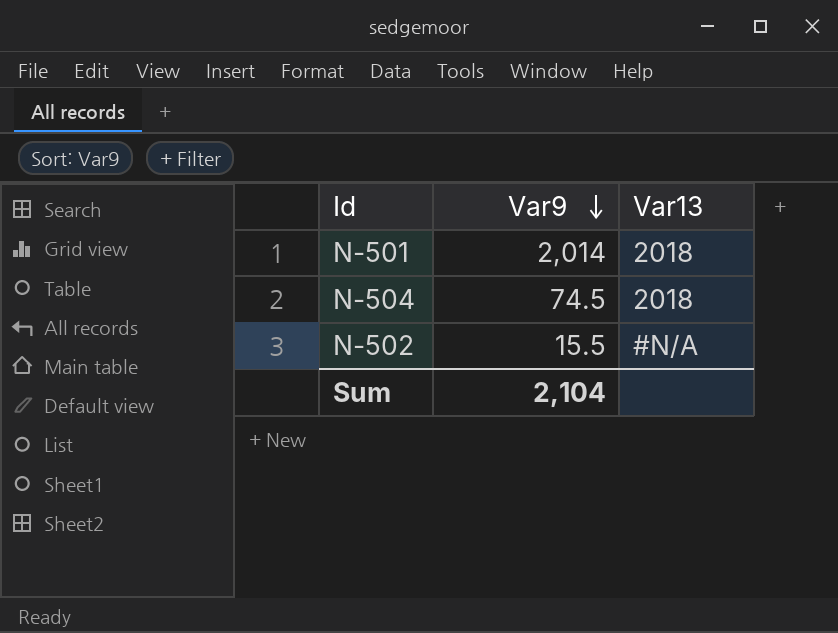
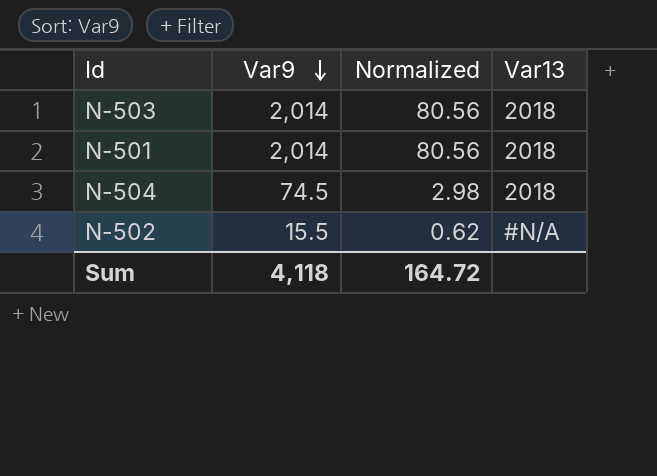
column Normalized | formula: none -> [Var9] * 0.04
row N-503: none -> 2,014 | 80.56 | 2018
Sum | Var9: 2,104 -> 4,118

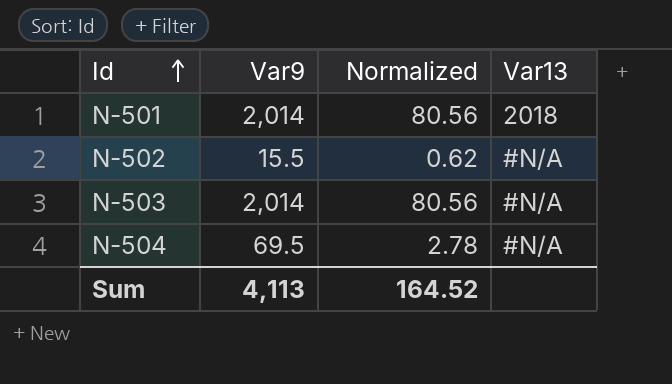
row order: Var9 descending -> Id ascending
N-503 | Var13: 2018 -> #N/A
N-504 | Var9: 74.5 -> 69.5
N-504 | Normalized: 2.98 -> 2.78
N-504 | Var13: 2018 -> #N/A
Sum | Var9: 4,118 -> 4,113
Sum | Normalized: 164.72 -> 164.52

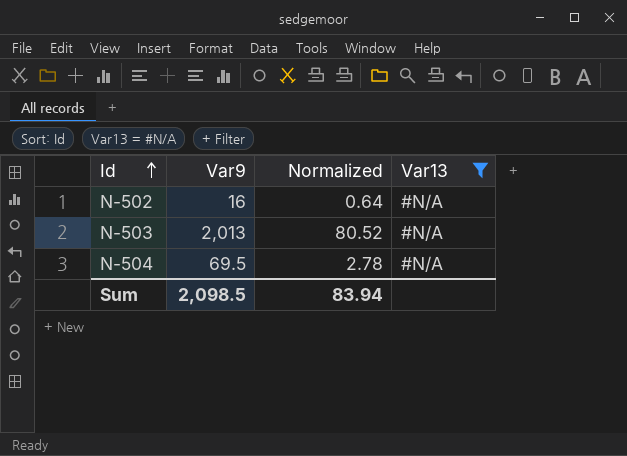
filter: none -> Var13 = #N/A
N-502 | Var9: 15.5 -> 16
N-502 | Normalized: 0.62 -> 0.64
N-503 | Var9: 2,014 -> 2,013
N-503 | Normalized: 80.56 -> 80.52
Sum | Var9: 4,113 -> 2,098.5
Sum | Normalized: 164.52 -> 83.94

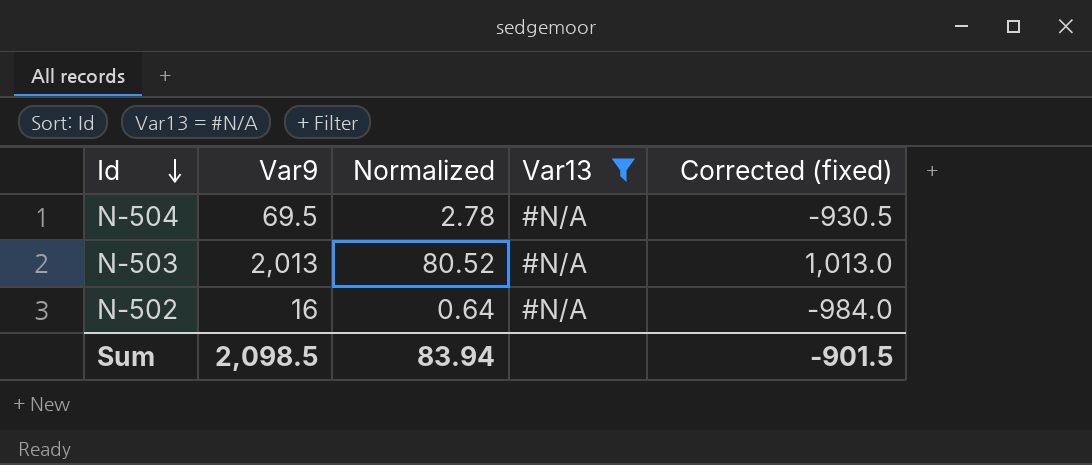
row order: Id ascending -> Id descending
column Corrected (fixed) | formula: none -> [Var9] - 1000

